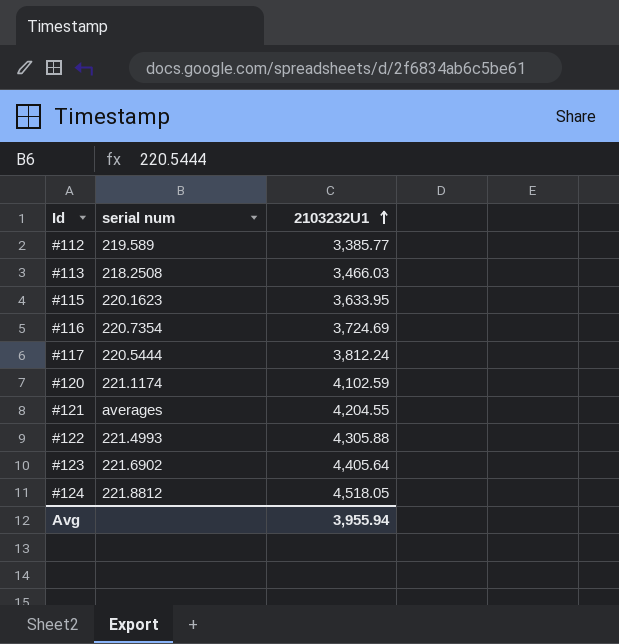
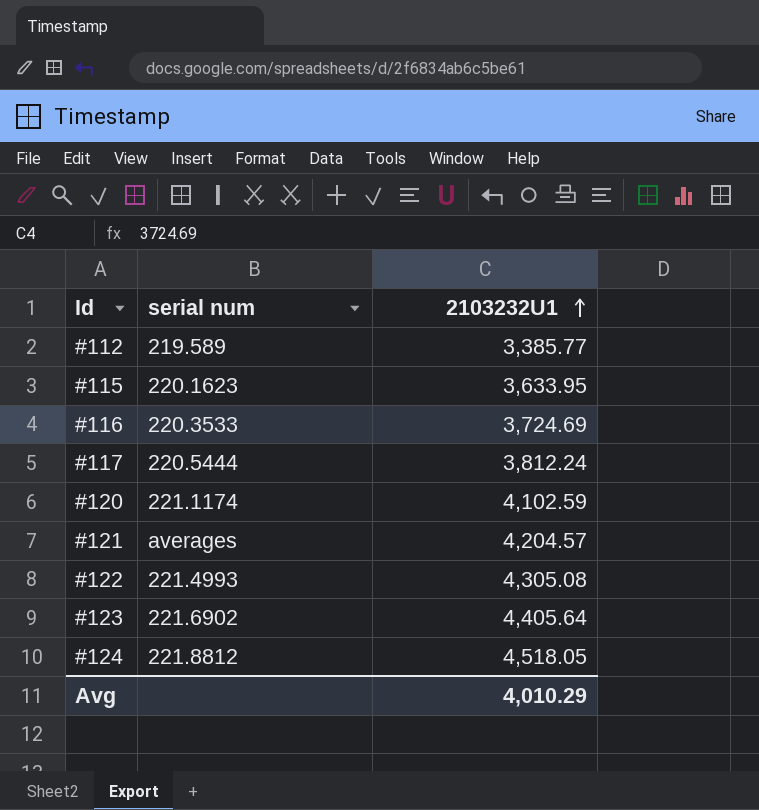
row #113: 218.2508 | 3,466.03 -> none
#116 | serial num: 220.7354 -> 220.3533
#121 | 2103232U1: 4,204.55 -> 4,204.57
#122 | 2103232U1: 4,305.88 -> 4,305.08
Avg | 2103232U1: 3,955.94 -> 4,010.29

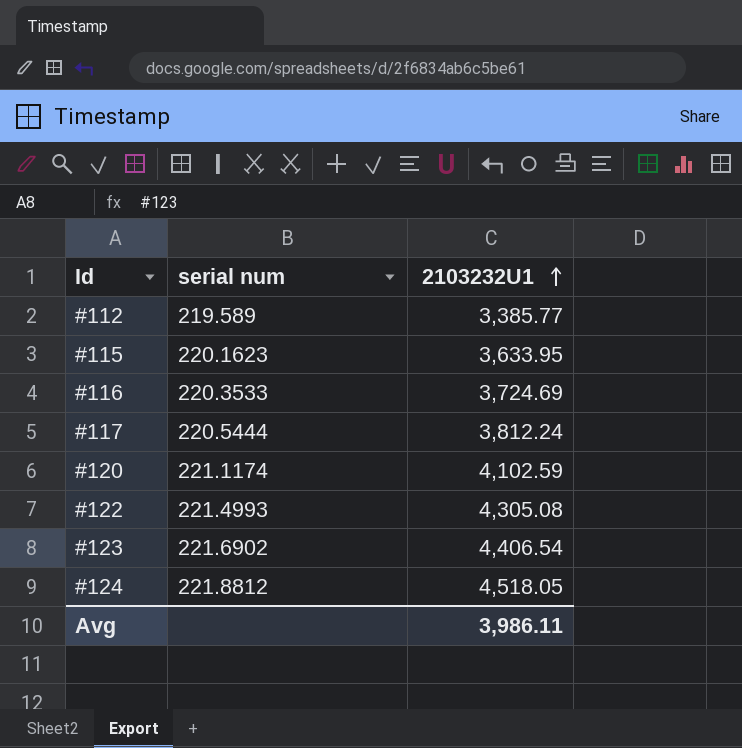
row #121: averages | 4,204.57 -> none
#123 | 2103232U1: 4,405.64 -> 4,406.54
Avg | 2103232U1: 4,010.29 -> 3,986.11

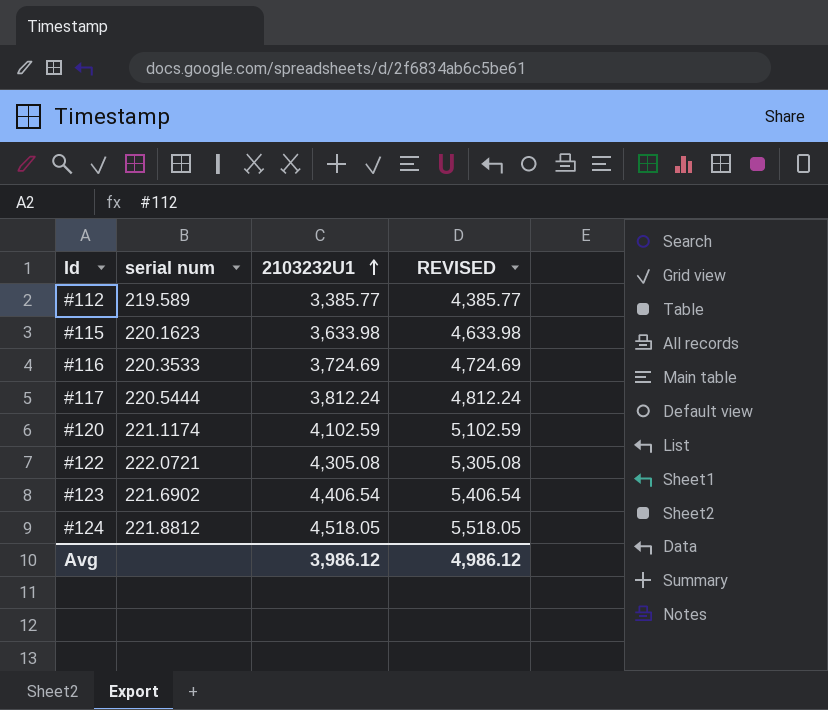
column REVISED | formula: none -> [2103232U1] + 1000
#115 | 2103232U1: 3,633.95 -> 3,633.98
#122 | serial num: 221.4993 -> 222.0721
Avg | 2103232U1: 3,986.11 -> 3,986.12

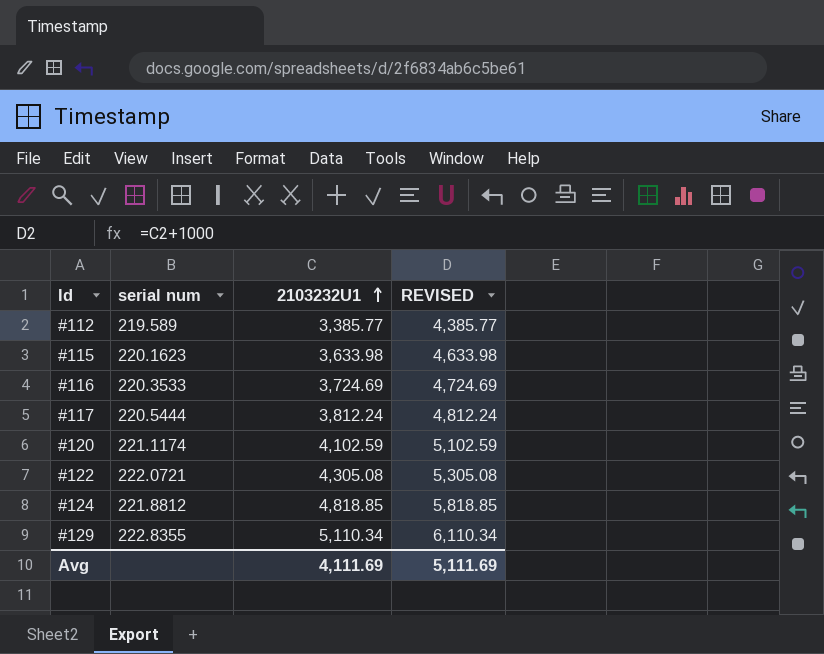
row #123: 221.6902 | 4,406.54 | 5,406.54 -> none
#124 | 2103232U1: 4,518.05 -> 4,818.85
#124 | REVISED: 5,518.05 -> 5,818.85
row #129: none -> 222.8355 | 5,110.34 | 6,110.34
Avg | 2103232U1: 3,986.12 -> 4,111.69
Avg | REVISED: 4,986.12 -> 5,111.69

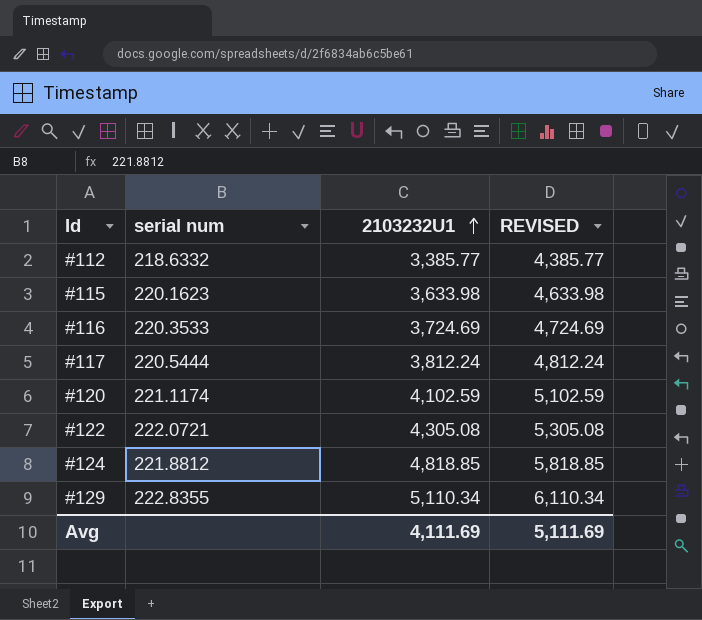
#112 | serial num: 219.589 -> 218.6332

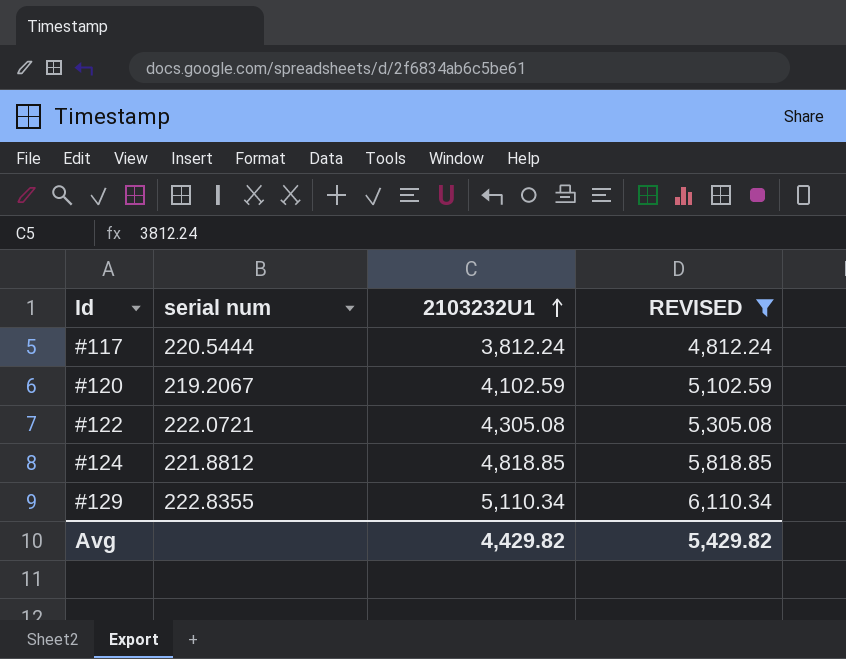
filter: none -> REVISED >= 4,812.24
#120 | serial num: 221.1174 -> 219.2067
Avg | 2103232U1: 4,111.69 -> 4,429.82
Avg | REVISED: 5,111.69 -> 5,429.82

